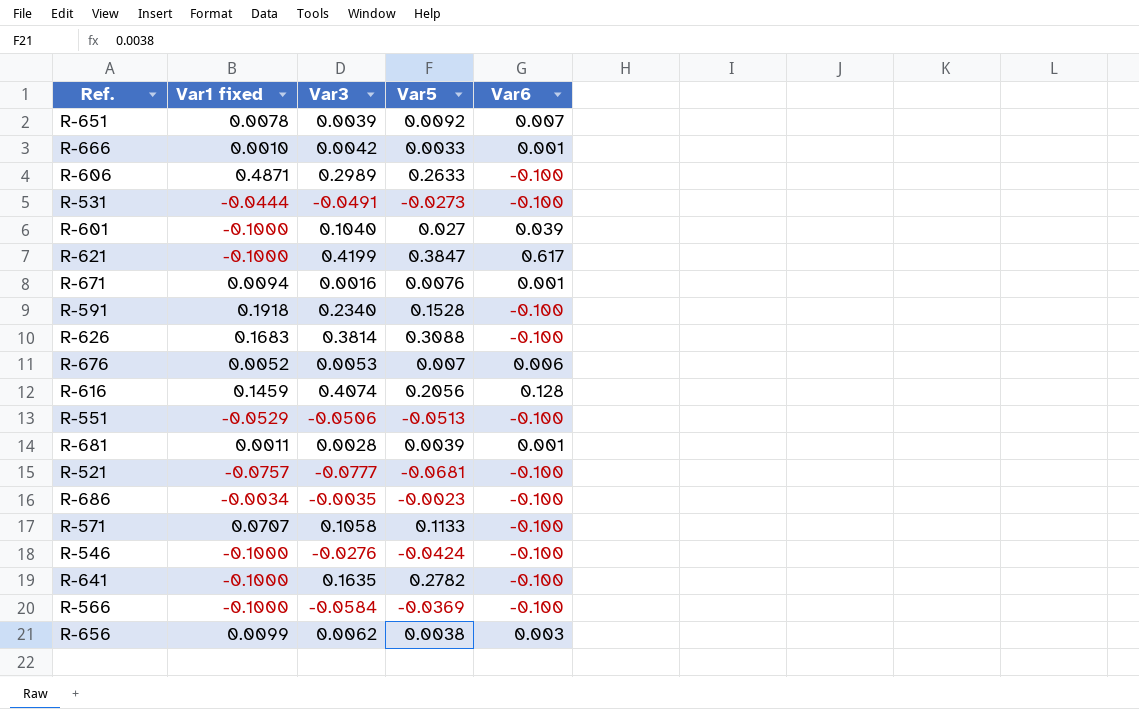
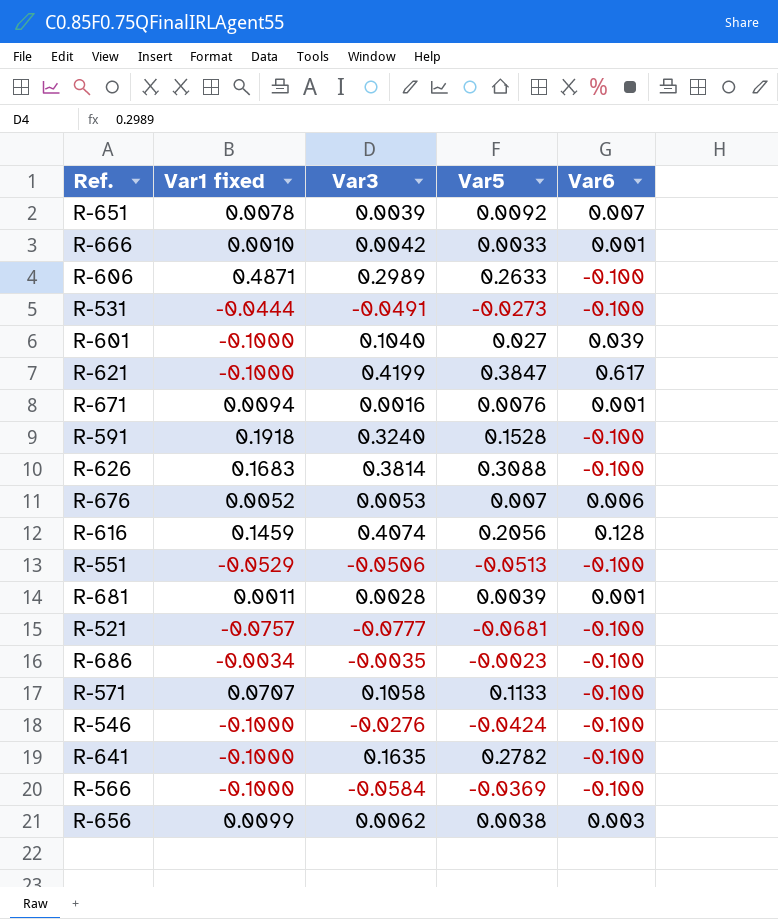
R-591 | Var3: 0.2340 -> 0.3240

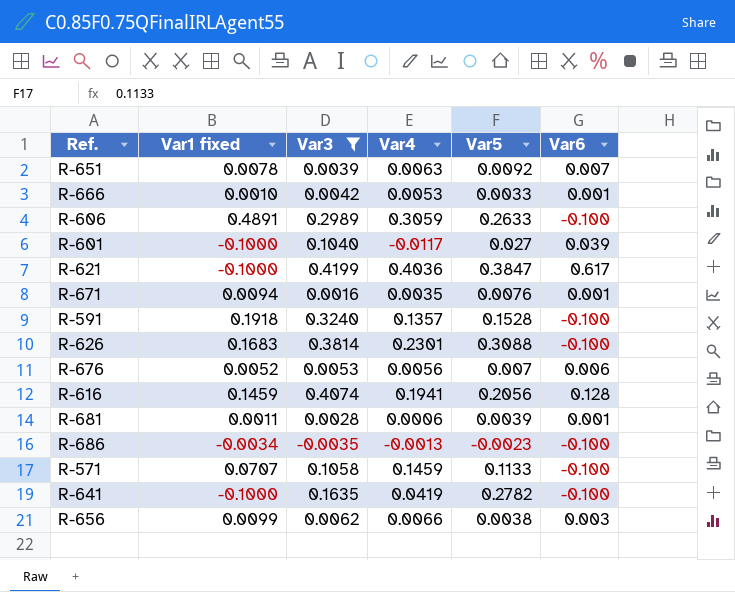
filter: none -> Var3 >= -0.0035
column Var4 | position: none -> 4
R-606 | Var1 fixed: 0.4871 -> 0.4891

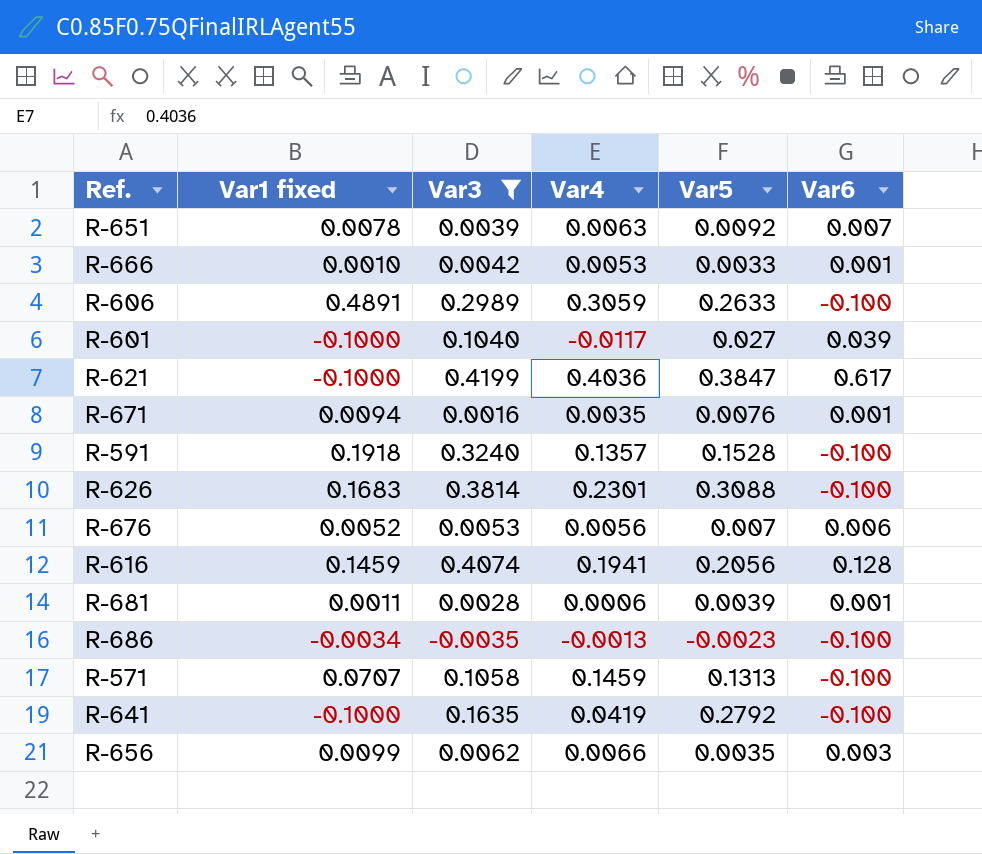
R-571 | Var5: 0.1133 -> 0.1313
R-641 | Var5: 0.2782 -> 0.2792
R-656 | Var5: 0.0038 -> 0.0035

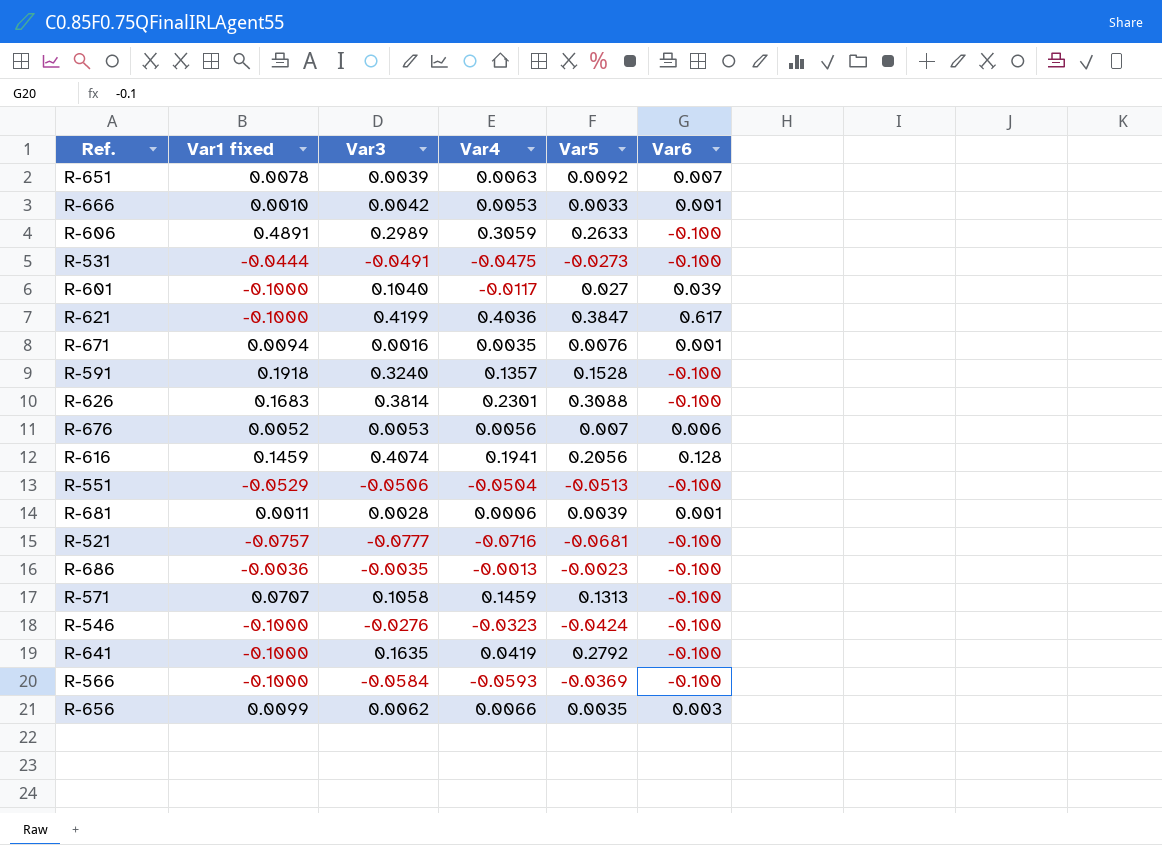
filter: Var3 >= -0.0035 -> none
R-686 | Var1 fixed: -0.0034 -> -0.0036

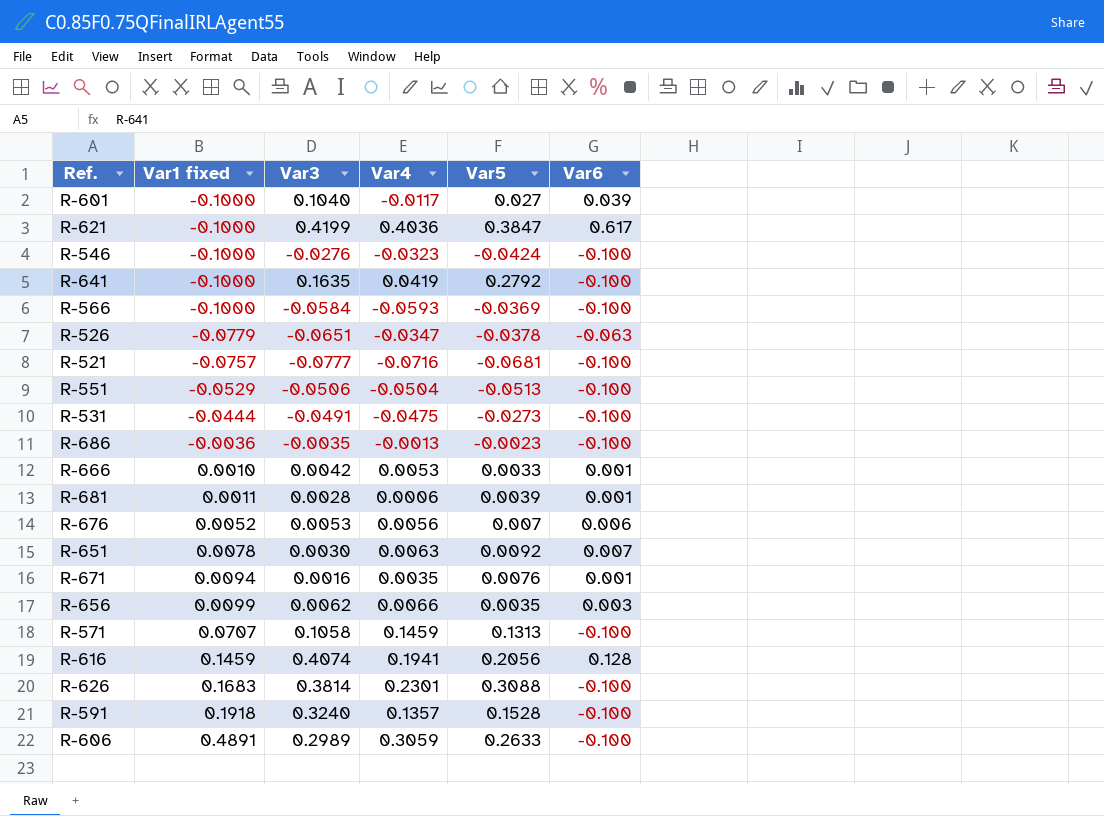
row order: none -> Var1 fixed ascending
row R-526: none -> -0.0779 | -0.0651 | -0.0347 | -0.0378 | -0.063
R-651 | Var3: 0.0039 -> 0.0030

